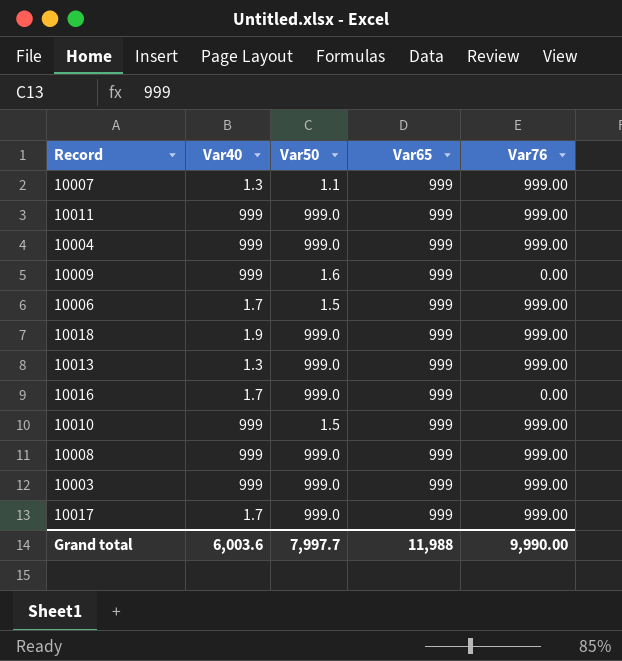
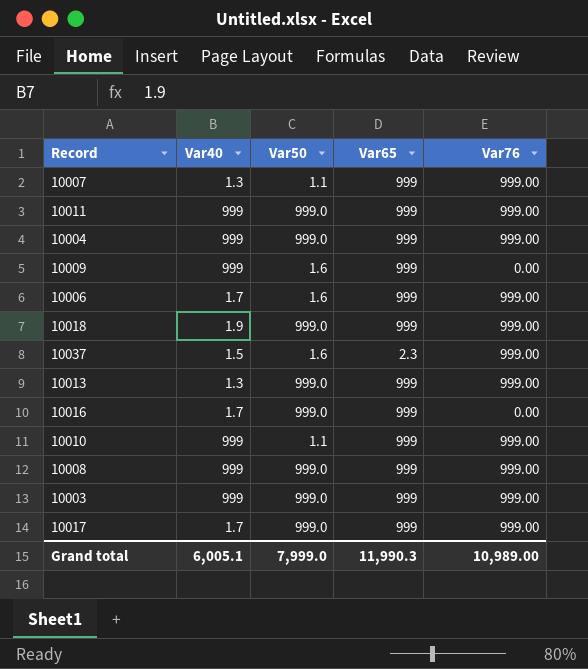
10006 | Var50: 1.5 -> 1.6
row 10037: none -> 1.5 | 1.6 | 2.3 | 999.00
10010 | Var50: 1.5 -> 1.1
Grand total | Var40: 6,003.6 -> 6,005.1
Grand total | Var50: 7,997.7 -> 7,999.0
Grand total | Var65: 11,988 -> 11,990.3
Grand total | Var76: 9,990.00 -> 10,989.00

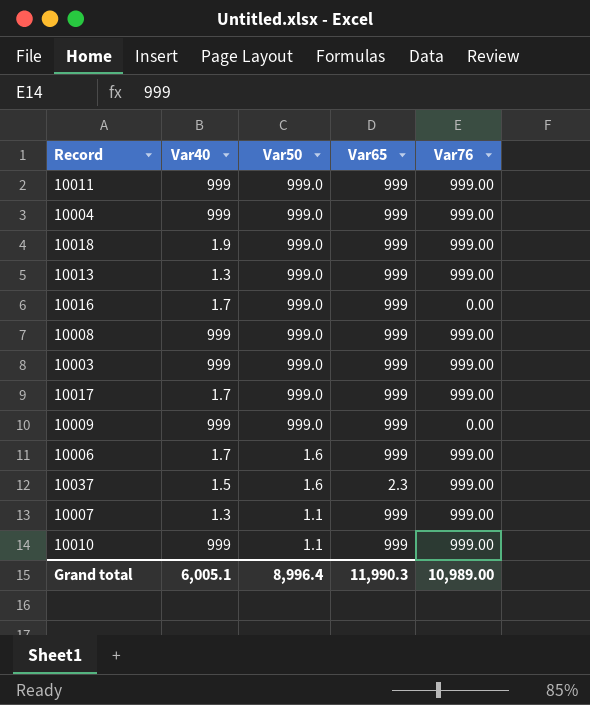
row order: none -> Var50 descending
10009 | Var50: 1.6 -> 999.0
Grand total | Var50: 7,999.0 -> 8,996.4

